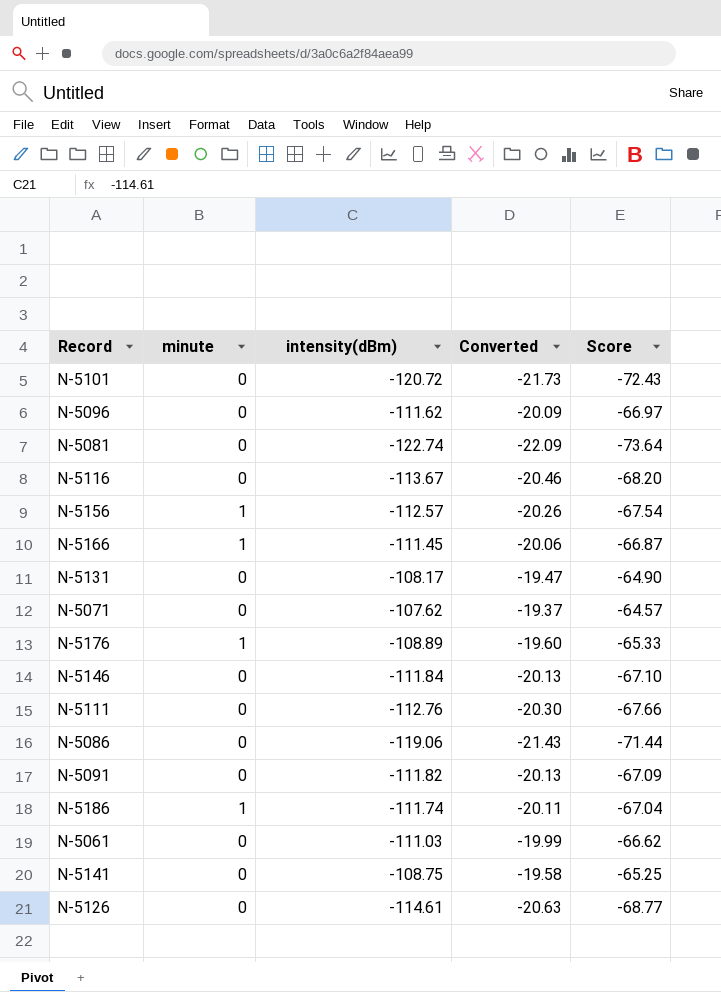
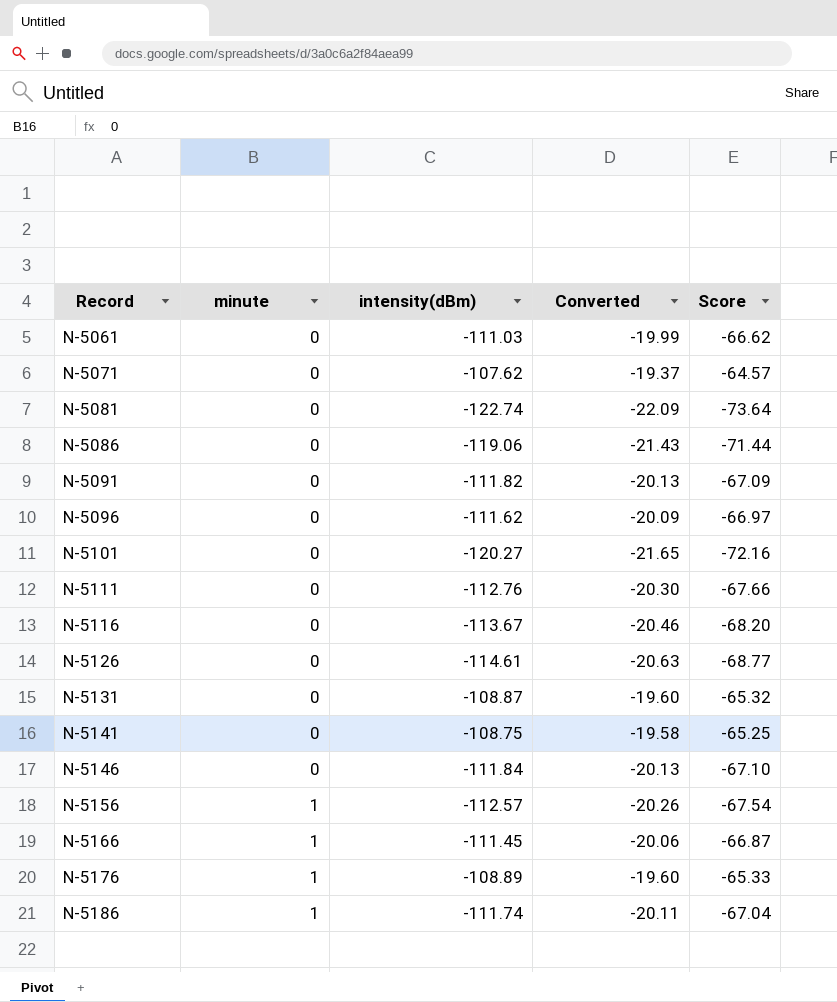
row order: none -> Record ascending
N-5101 | intensity(dBm): -120.72 -> -120.27
N-5101 | Converted: -21.73 -> -21.65
N-5101 | Score: -72.43 -> -72.16
N-5131 | intensity(dBm): -108.17 -> -108.87
N-5131 | Converted: -19.47 -> -19.60
N-5131 | Score: -64.90 -> -65.32

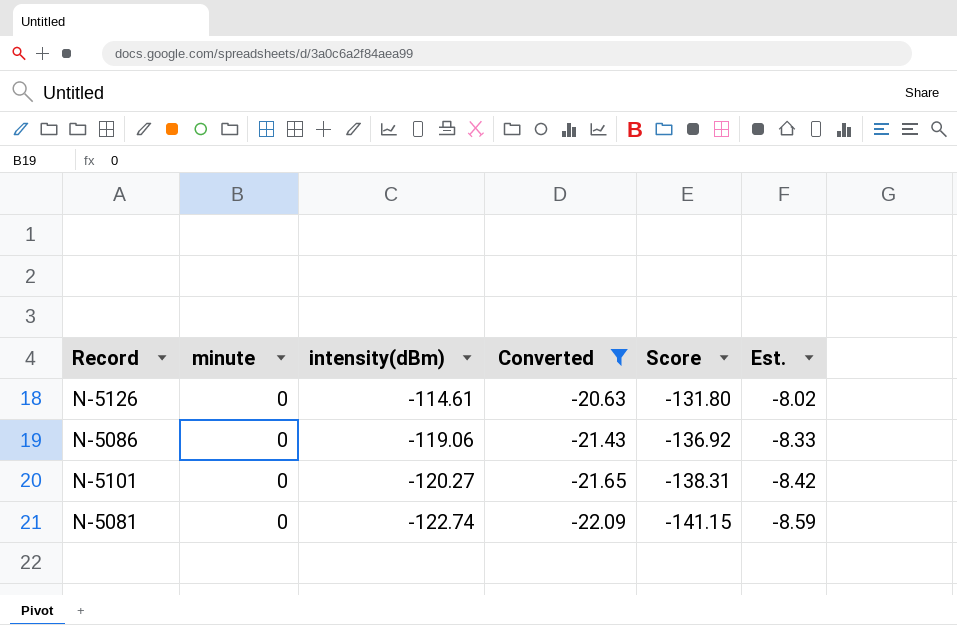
filter: none -> Converted <= -20.63
row order: Record ascending -> intensity(dBm) descending
column Score | formula: [intensity(dBm)] * 0.6 -> [intensity(dBm)] * 1.15
column Est. | formula: none -> [intensity(dBm)] * 0.07

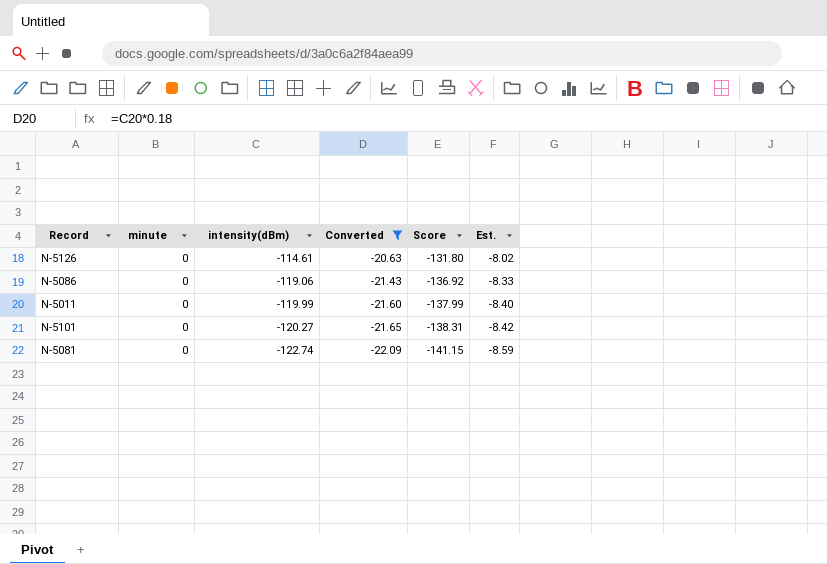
row N-5011: none -> 0 | -119.99 | -21.60 | -137.99 | -8.40

